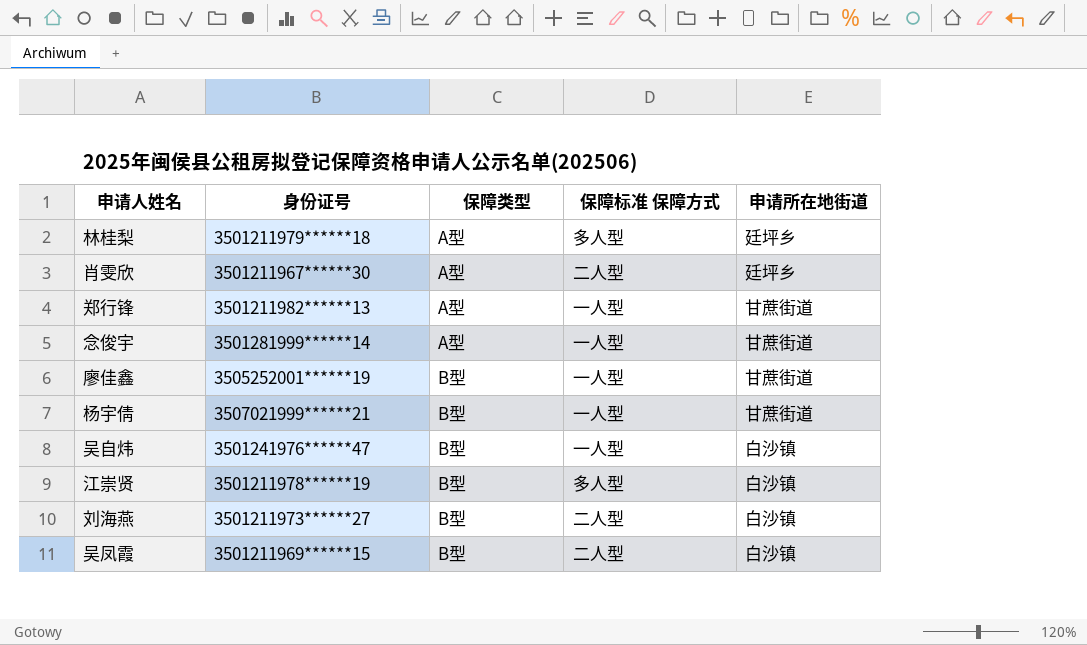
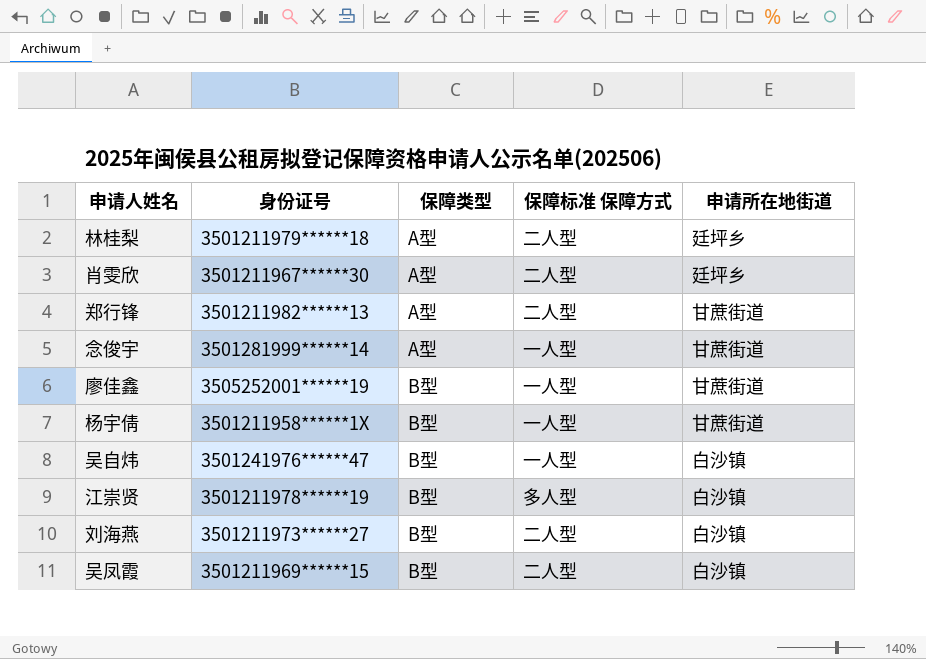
林桂梨 | 保障标准 保障方式: 多人型 -> 二人型
郑行锋 | 保障标准 保障方式: 一人型 -> 二人型
杨宇倩 | 身份证号: 3507021999******21 -> 3501211958******1X

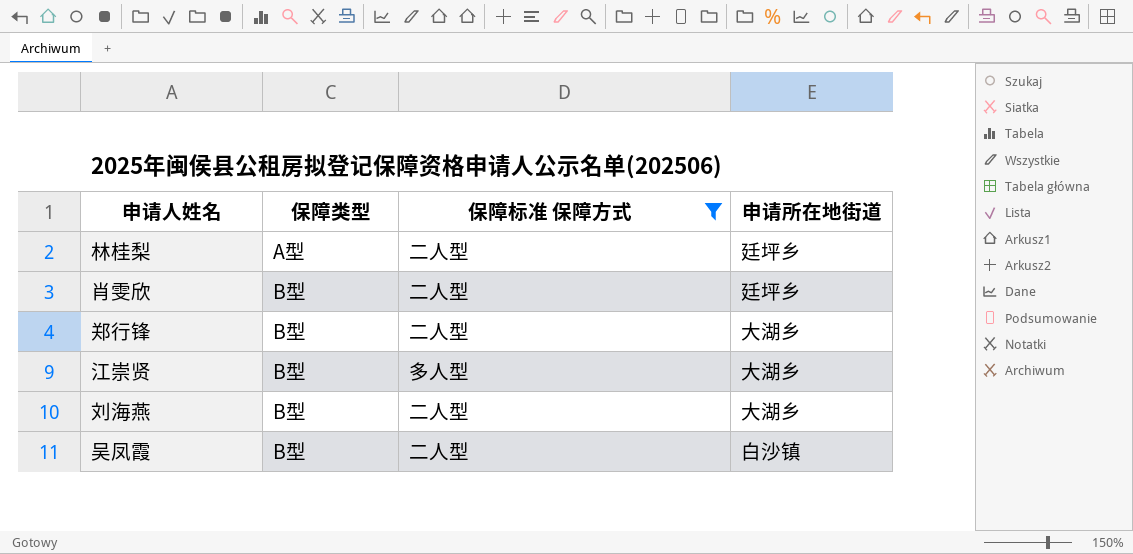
filter: none -> 保障标准 保障方式 != 一人型
column 身份证号 | position: 2 -> none
肖雯欣 | 保障类型: A型 -> B型
郑行锋 | 保障类型: A型 -> B型
郑行锋 | 申请所在地街道: 甘蔗街道 -> 大湖乡
江崇贤 | 申请所在地街道: 白沙镇 -> 大湖乡
刘海燕 | 申请所在地街道: 白沙镇 -> 大湖乡

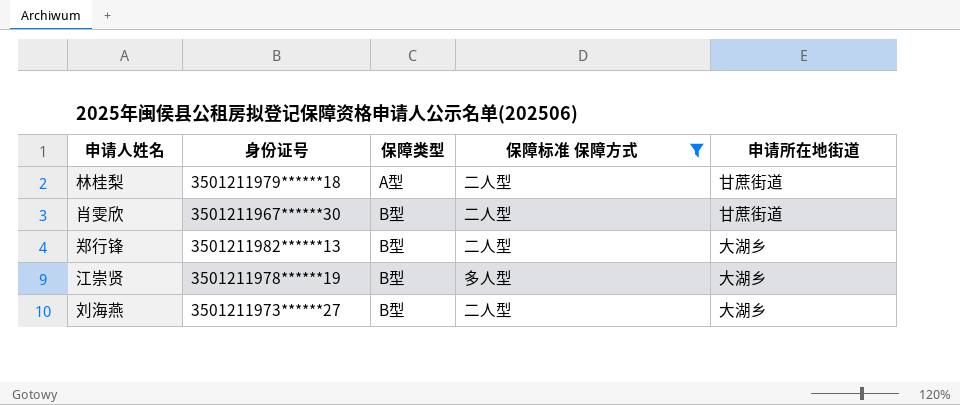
column 身份证号 | position: none -> 2
row 吴凤霞: B型 | 二人型 | 白沙镇 -> none
林桂梨 | 申请所在地街道: 廷坪乡 -> 甘蔗街道
肖雯欣 | 申请所在地街道: 廷坪乡 -> 甘蔗街道

